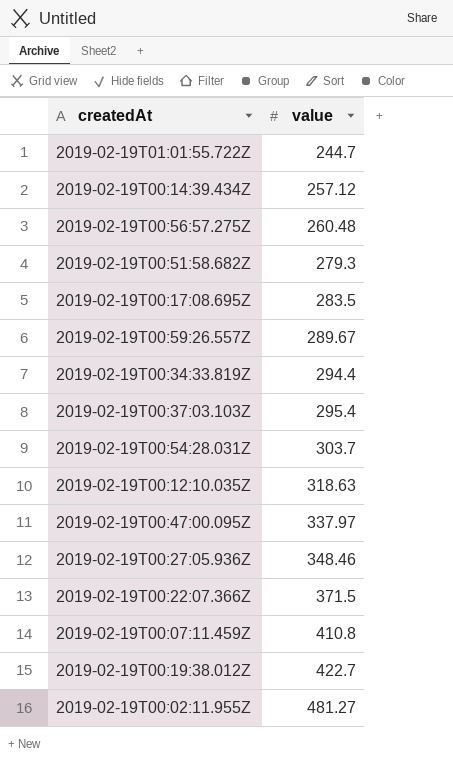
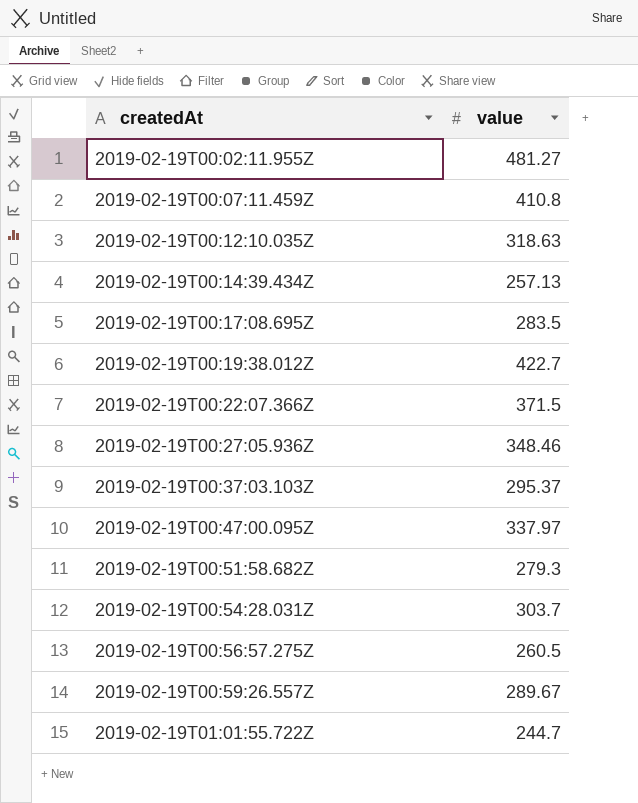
row order: value ascending -> createdAt ascending
row 2019-02-19T00:34:33.819Z: 294.4 -> none
2019-02-19T00:14:39.434Z | value: 257.12 -> 257.13
2019-02-19T00:37:03.103Z | value: 295.4 -> 295.37
2019-02-19T00:56:57.275Z | value: 260.48 -> 260.5

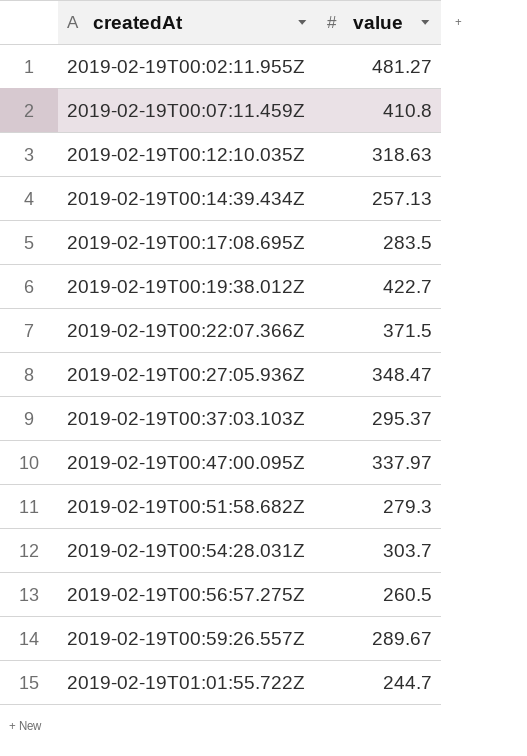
2019-02-19T00:27:05.936Z | value: 348.46 -> 348.47

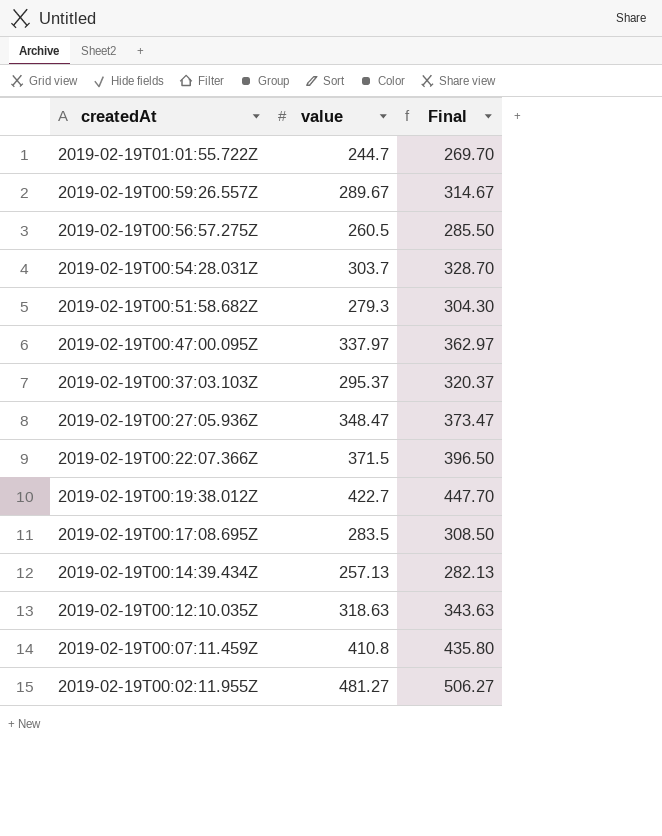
row order: createdAt ascending -> createdAt descending
column Final | formula: none -> [value] + 25

